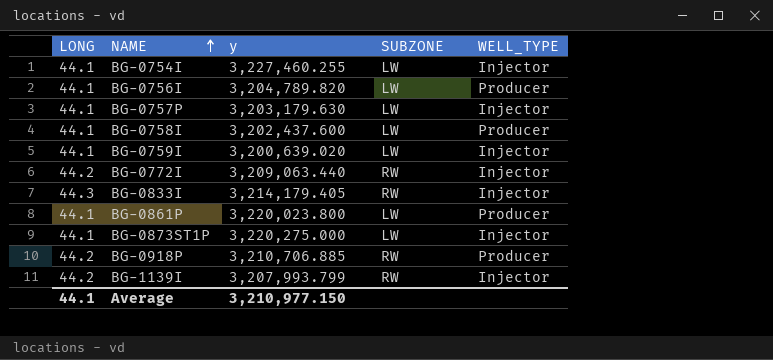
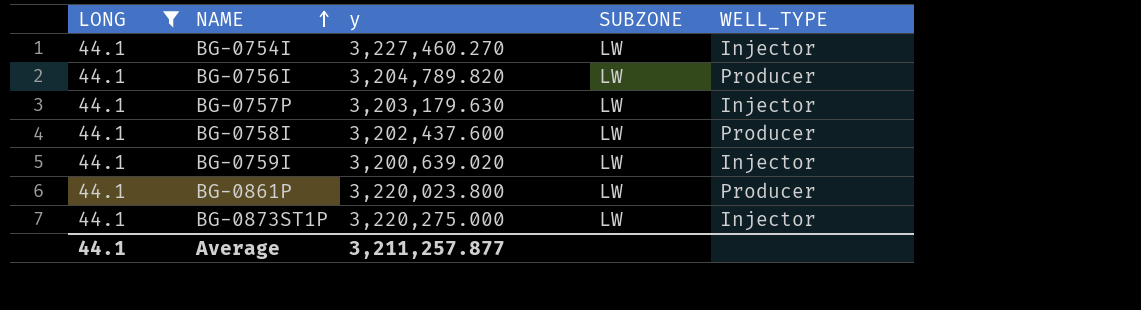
filter: none -> LONG = 44.1
BG-0754I | y: 3,227,460.255 -> 3,227,460.270
Average | y: 3,210,977.150 -> 3,211,257.877

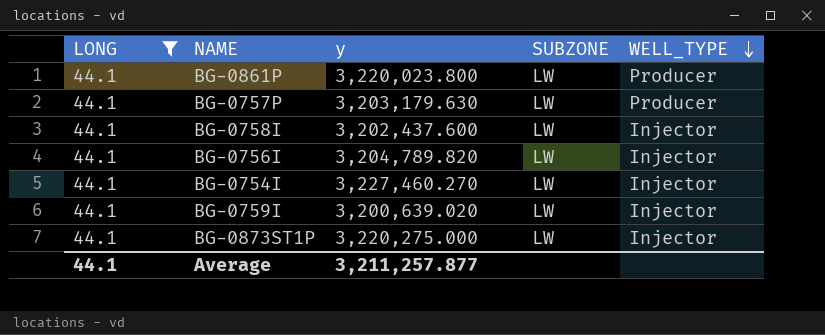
row order: NAME ascending -> WELL_TYPE descending
BG-0757P | WELL_TYPE: Injector -> Producer
BG-0758I | WELL_TYPE: Producer -> Injector
BG-0756I | WELL_TYPE: Producer -> Injector

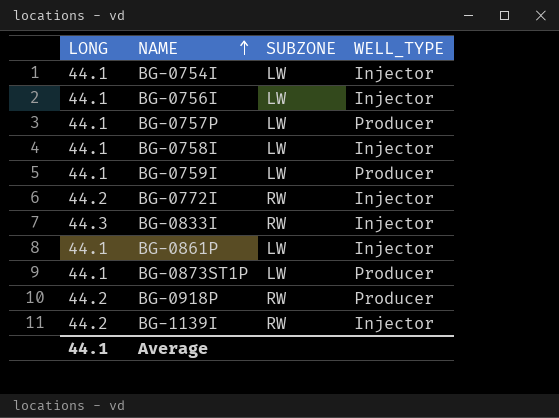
filter: LONG = 44.1 -> none
row order: WELL_TYPE descending -> NAME ascending
column y | position: 3 -> none
BG-0759I | WELL_TYPE: Injector -> Producer
BG-0861P | WELL_TYPE: Producer -> Injector
BG-0873ST1P | WELL_TYPE: Injector -> Producer

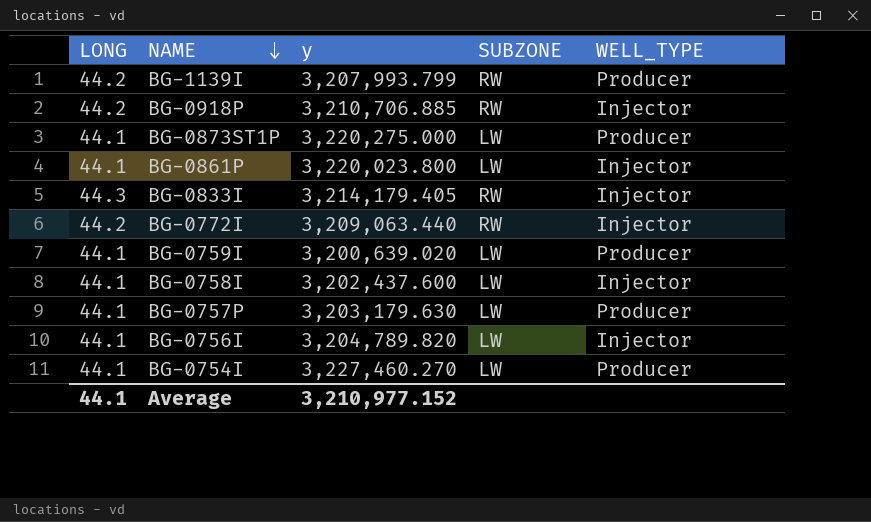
row order: NAME ascending -> NAME descending
column y | position: none -> 3
BG-1139I | WELL_TYPE: Injector -> Producer
BG-0918P | WELL_TYPE: Producer -> Injector
BG-0754I | WELL_TYPE: Injector -> Producer

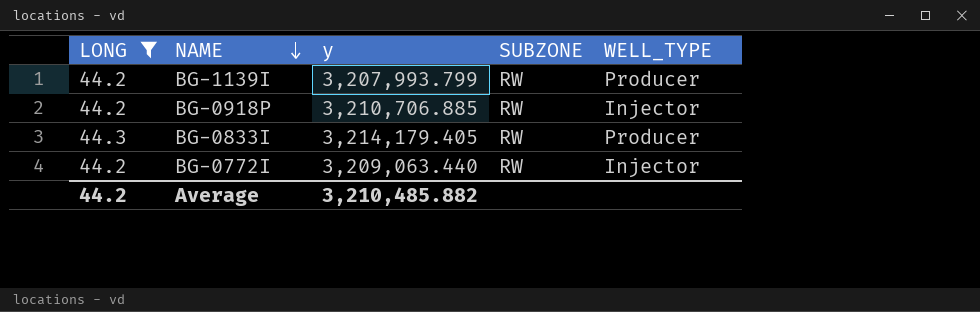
filter: none -> LONG != 44.1
BG-0833I | WELL_TYPE: Injector -> Producer
Average | LONG: 44.1 -> 44.2
Average | y: 3,210,977.152 -> 3,210,485.882

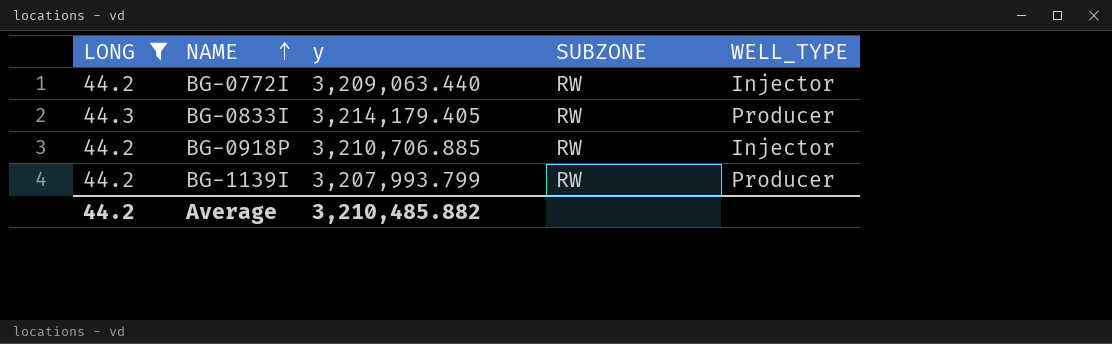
row order: NAME descending -> NAME ascending

